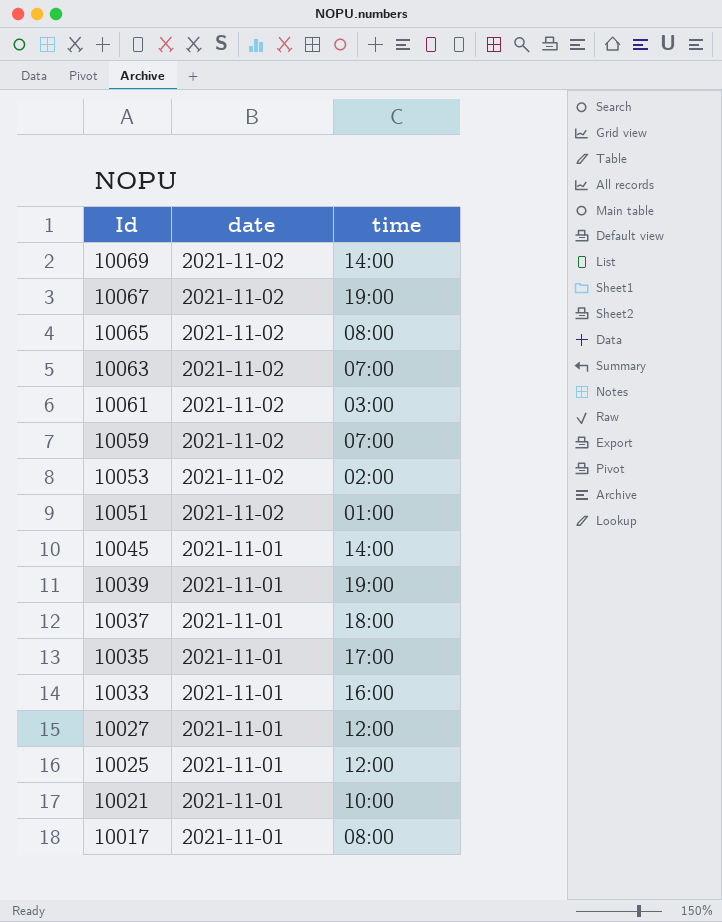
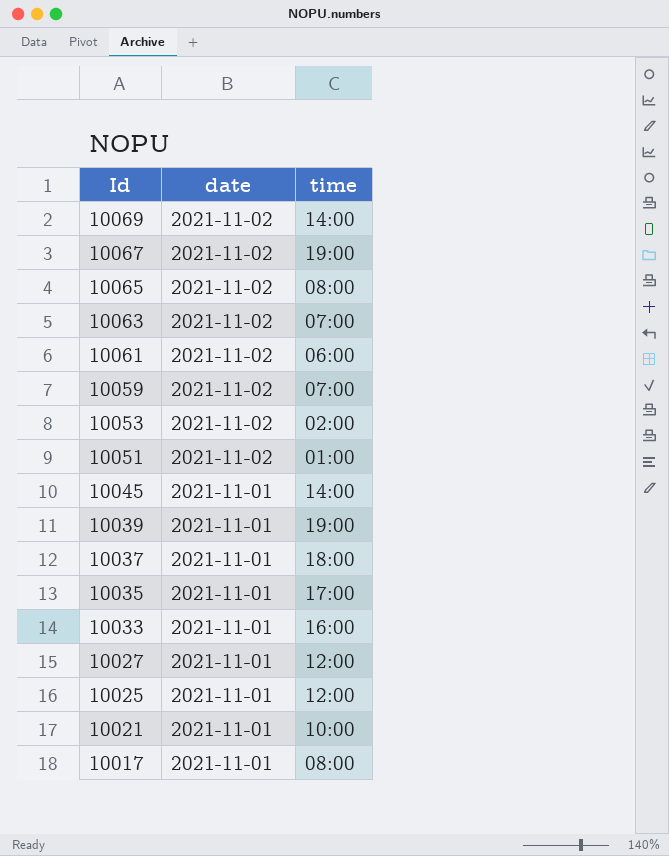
10061 | time: 03:00 -> 06:00

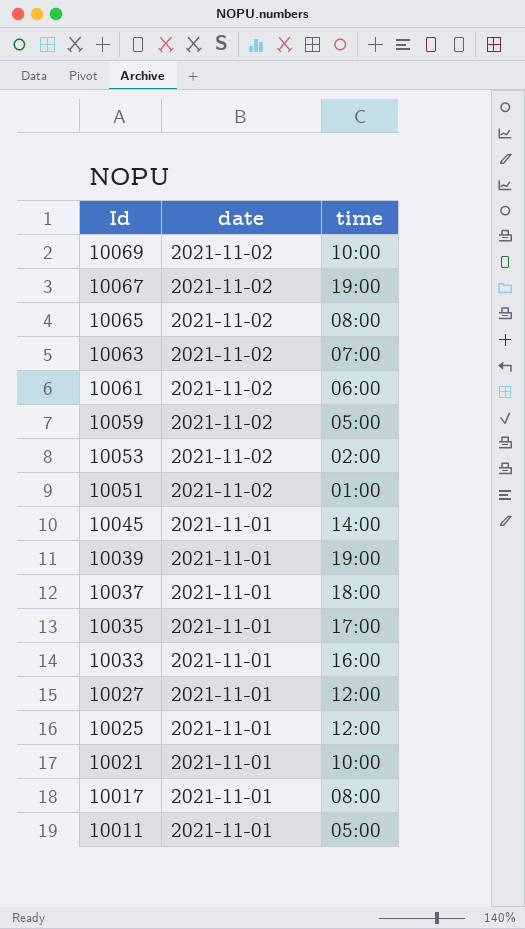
10069 | time: 14:00 -> 10:00
10059 | time: 07:00 -> 05:00
row 10011: none -> 2021-11-01 | 05:00

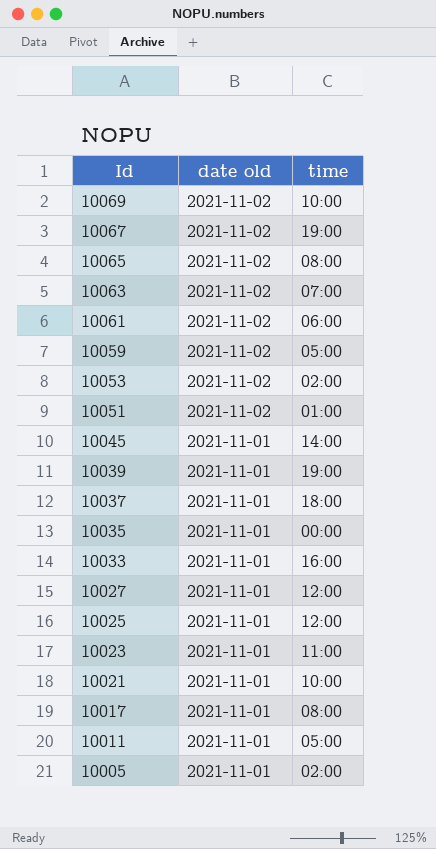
column name: date -> date old
10035 | time: 17:00 -> 00:00
row 10023: none -> 2021-11-01 | 11:00
row 10005: none -> 2021-11-01 | 02:00

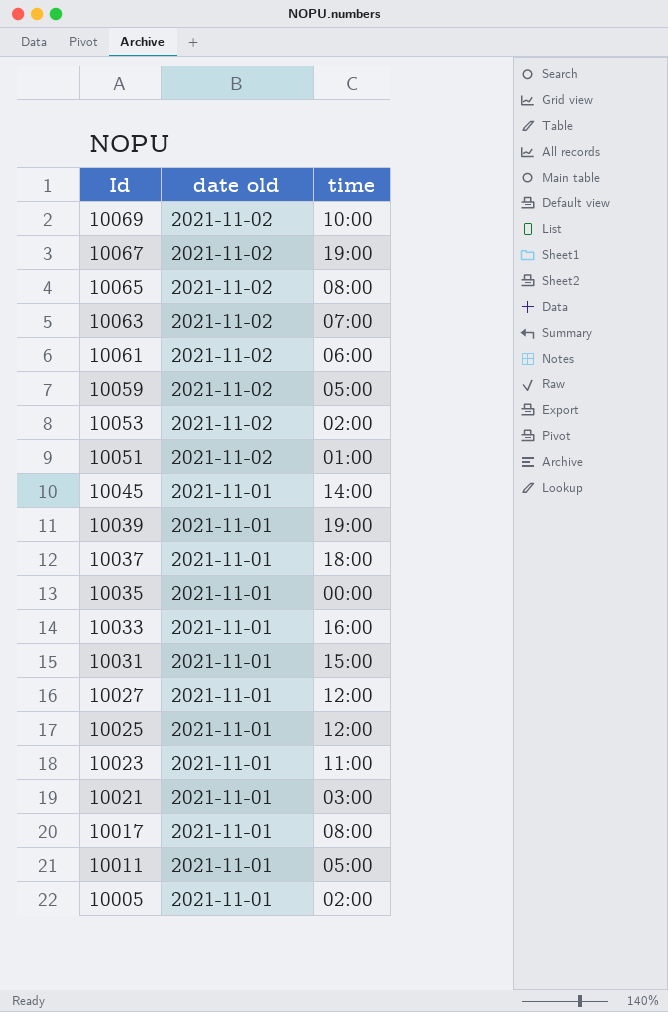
row 10031: none -> 2021-11-01 | 15:00
10021 | time: 10:00 -> 03:00

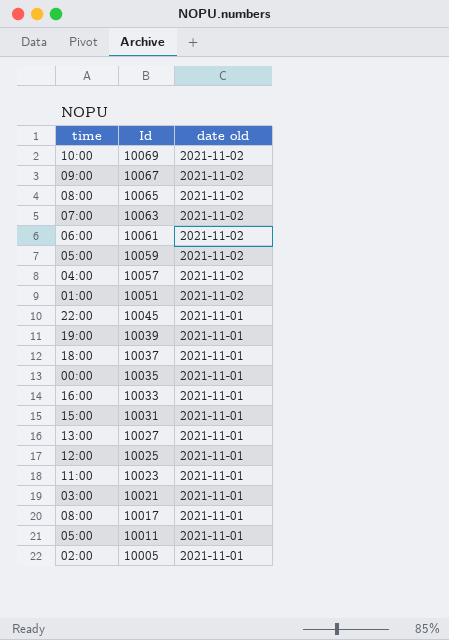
column time | position: 3 -> 1
row 10053: 2021-11-02 | 02:00 -> none
10067 | time: 19:00 -> 09:00
row 10057: none -> 04:00 | 2021-11-02
10045 | time: 14:00 -> 22:00
10027 | time: 12:00 -> 13:00

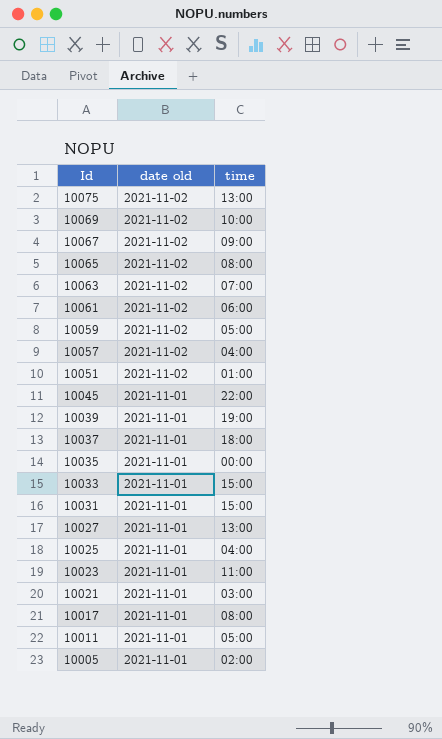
column time | position: 1 -> 3
row 10075: none -> 2021-11-02 | 13:00
10033 | time: 16:00 -> 15:00
10025 | time: 12:00 -> 04:00

